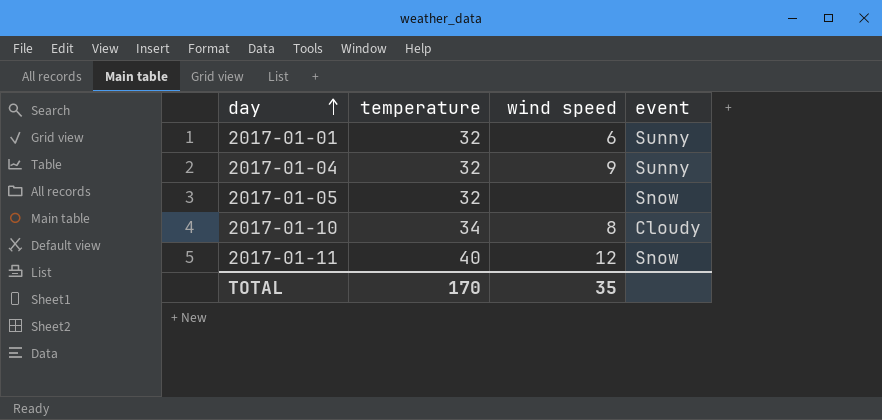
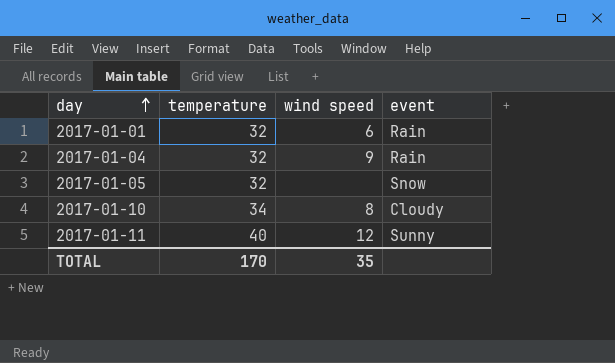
2017-01-01 | event: Sunny -> Rain
2017-01-04 | event: Sunny -> Rain
2017-01-11 | event: Snow -> Sunny

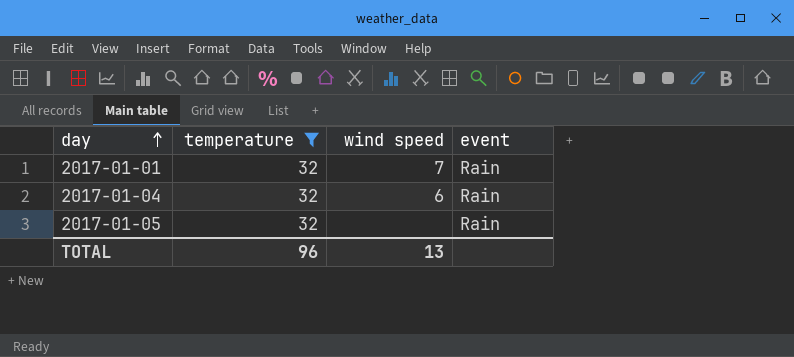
filter: none -> temperature = 32
2017-01-01 | wind speed: 6 -> 7
2017-01-04 | wind speed: 9 -> 6
2017-01-05 | event: Snow -> Rain
TOTAL | temperature: 170 -> 96
TOTAL | wind speed: 35 -> 13

